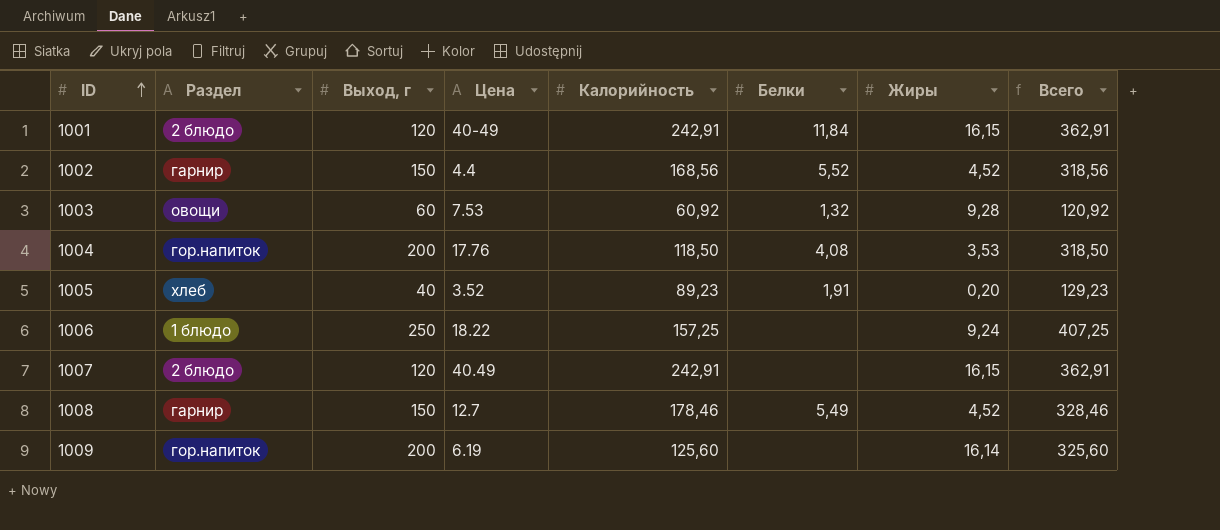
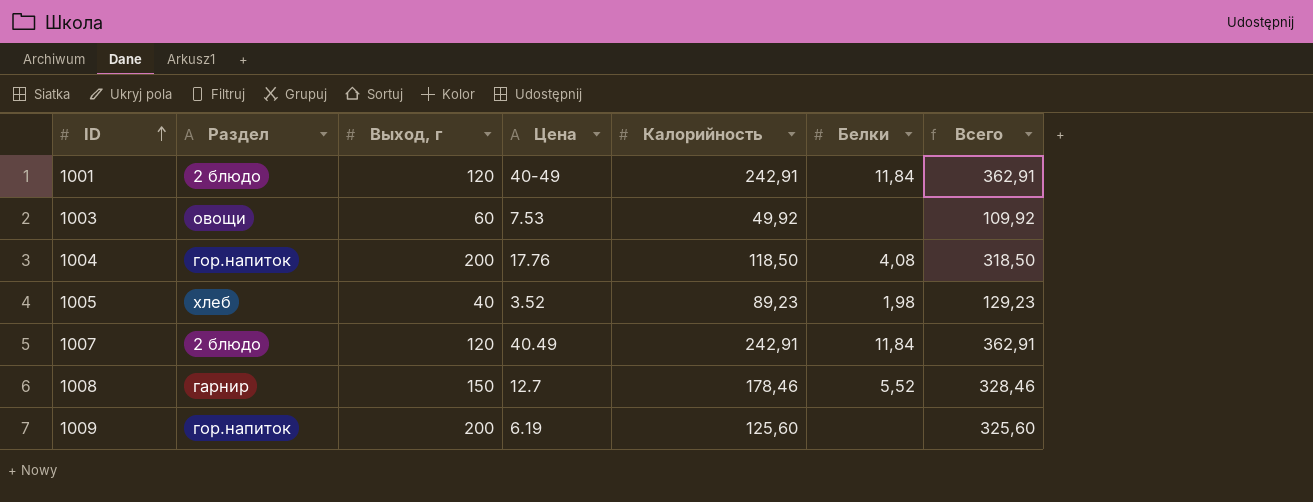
column Жиры | position: 7 -> none
row 1002: гарнир | 150 | 4.4 | 168,56 | 5,52 | 4,52 | 318,56 -> none
row 1006: 1 блюдо | 250 | 18.22 | 157,25 | none | 9,24 | 407,25 -> none
1003 | Калорийность: 60,92 -> 49,92
1003 | Белки: 1,32 -> none
1003 | Всего: 120,92 -> 109,92
1005 | Белки: 1,91 -> 1,98
1007 | Белки: none -> 11,84
1008 | Белки: 5,49 -> 5,52

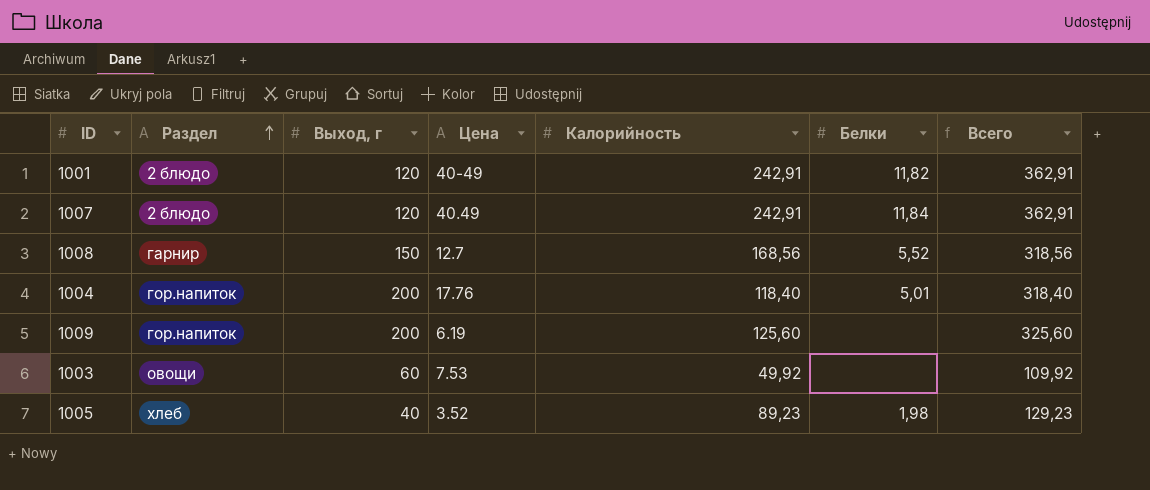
row order: ID ascending -> Раздел ascending
1001 | Белки: 11,84 -> 11,82
1008 | Калорийность: 178,46 -> 168,56
1008 | Всего: 328,46 -> 318,56
1004 | Калорийность: 118,50 -> 118,40
1004 | Белки: 4,08 -> 5,01
1004 | Всего: 318,50 -> 318,40

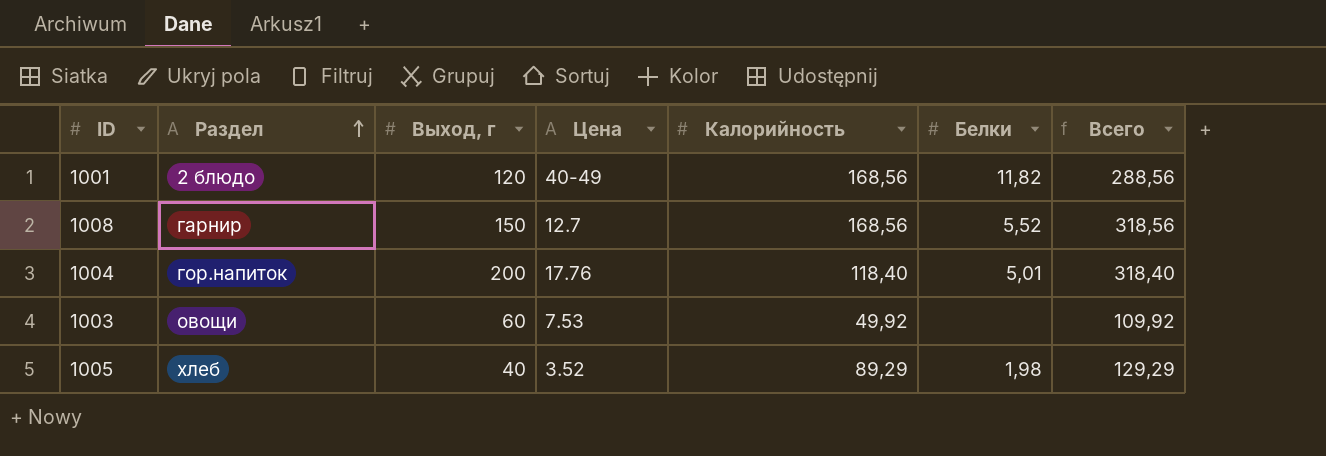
row 1007: 2 блюдо | 120 | 40.49 | 242,91 | 11,84 | 362,91 -> none
row 1009: гор.напиток | 200 | 6.19 | 125,60 | none | 325,60 -> none
1001 | Калорийность: 242,91 -> 168,56
1001 | Всего: 362,91 -> 288,56
1005 | Калорийность: 89,23 -> 89,29
1005 | Всего: 129,23 -> 129,29

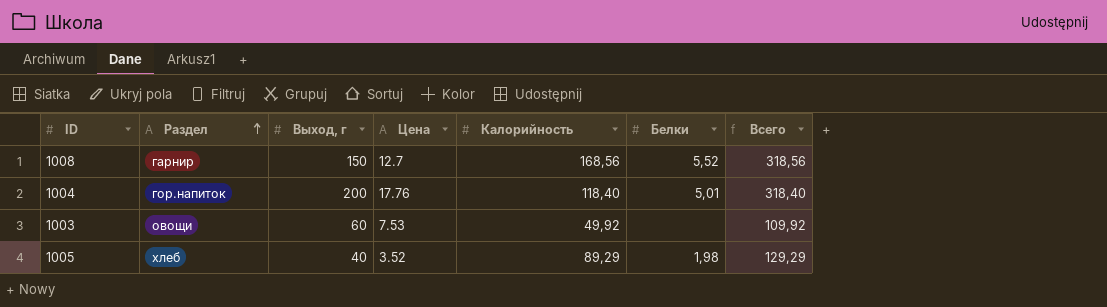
row 1001: 2 блюдо | 120 | 40-49 | 168,56 | 11,82 | 288,56 -> none

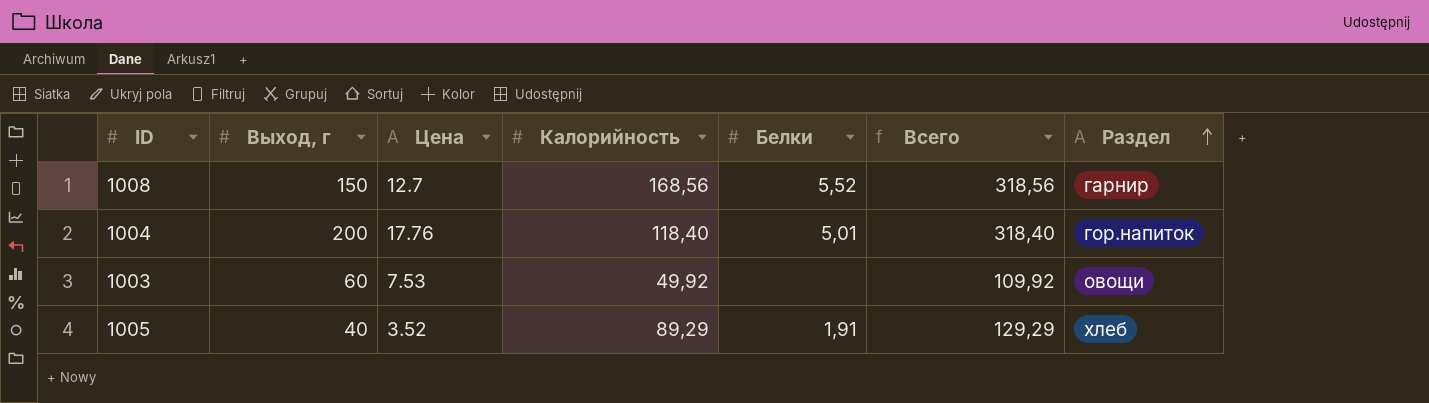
column Раздел | position: 2 -> 7
1005 | Белки: 1,98 -> 1,91

